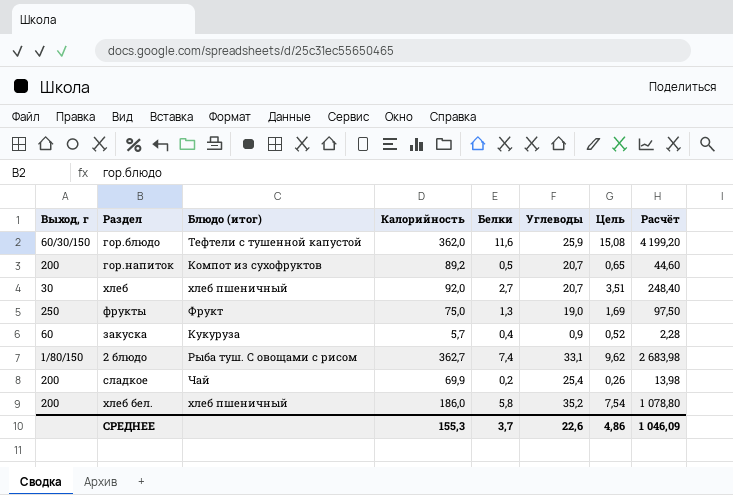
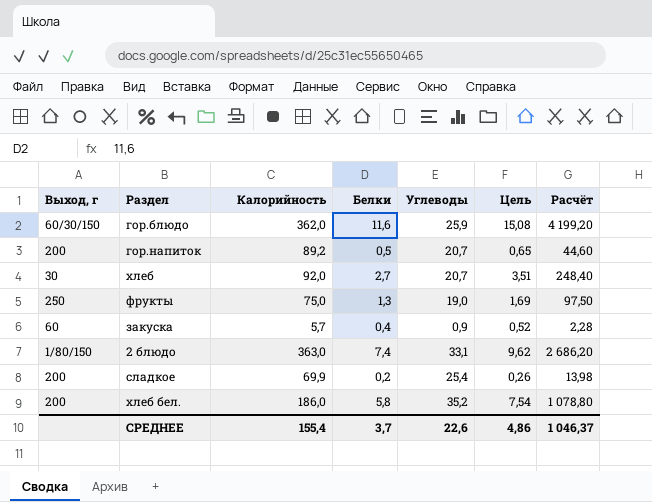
column Блюдо (итог) | position: 3 -> none
2 блюдо | Калорийность: 362,7 -> 363,0
2 блюдо | Расчёт: 2 683,98 -> 2 686,20
СРЕДНЕЕ | Калорийность: 155,3 -> 155,4
СРЕДНЕЕ | Расчёт: 1 046,09 -> 1 046,37

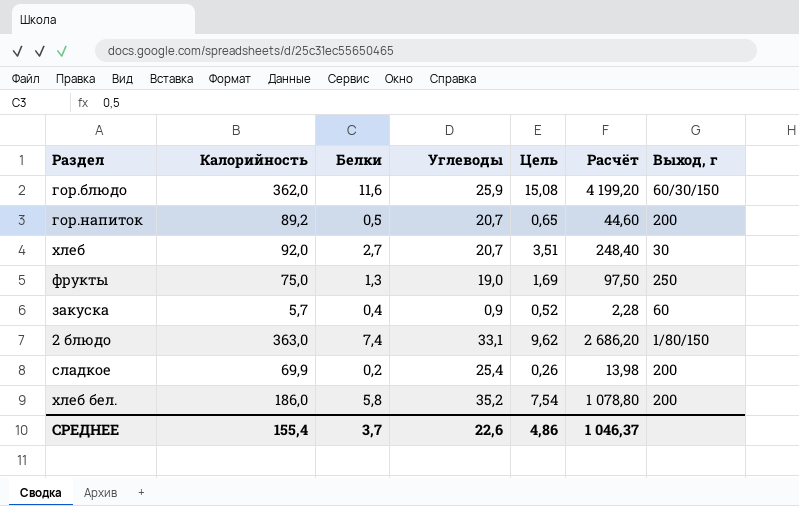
column Выход, г | position: 1 -> 7

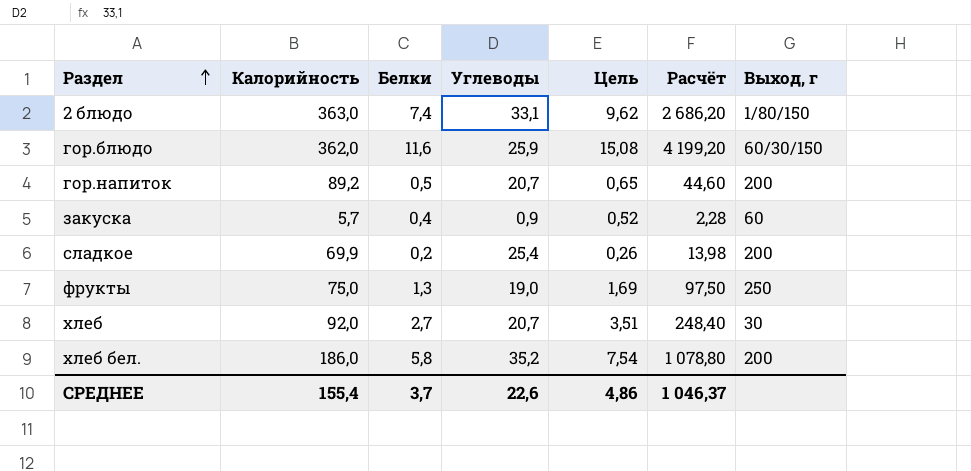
row order: none -> Раздел ascending

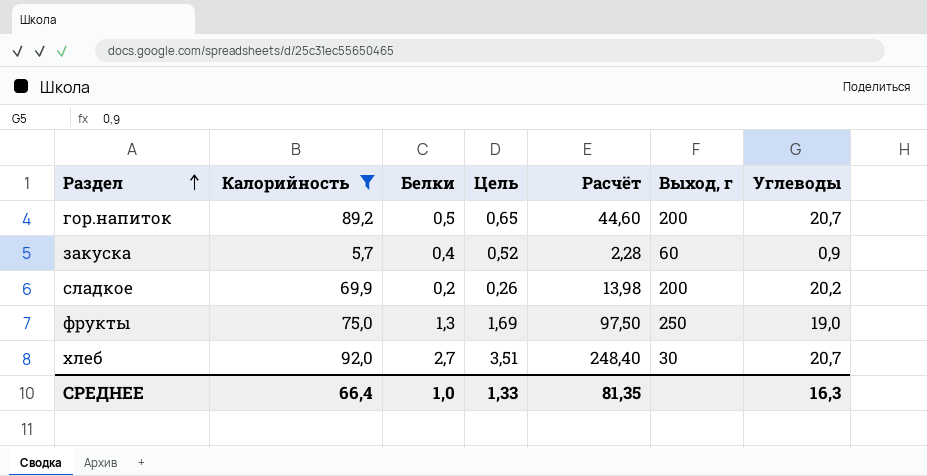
filter: none -> Калорийность <= 92,0
column Углеводы | position: 4 -> 7
сладкое | Углеводы: 25,4 -> 20,2
СРЕДНЕЕ | Калорийность: 155,4 -> 66,4
СРЕДНЕЕ | Белки: 3,7 -> 1,0
СРЕДНЕЕ | Цель: 4,86 -> 1,33
СРЕДНЕЕ | Расчёт: 1 046,37 -> 81,35
СРЕДНЕЕ | Углеводы: 22,6 -> 16,3

